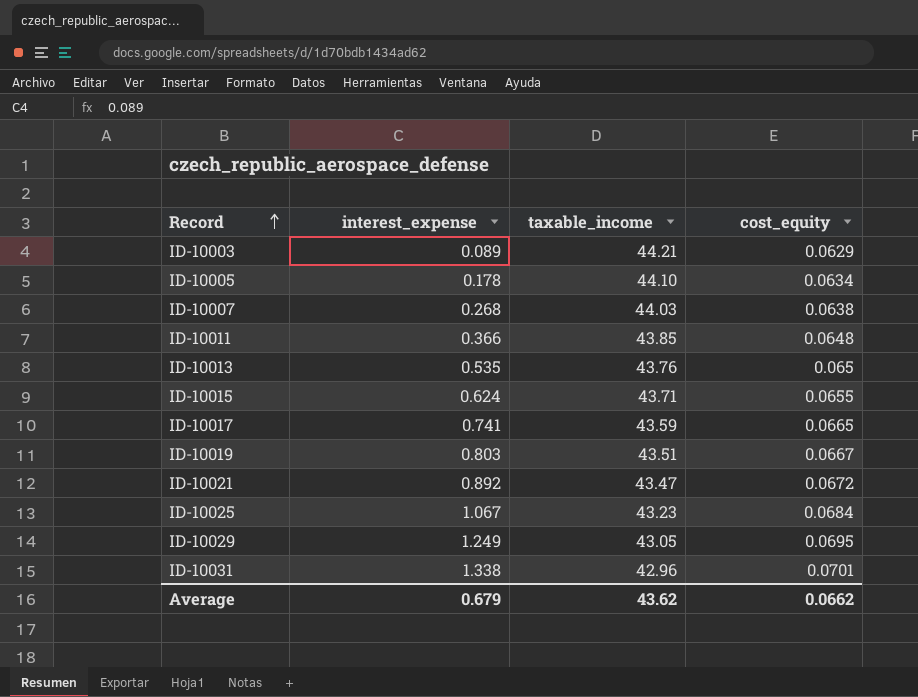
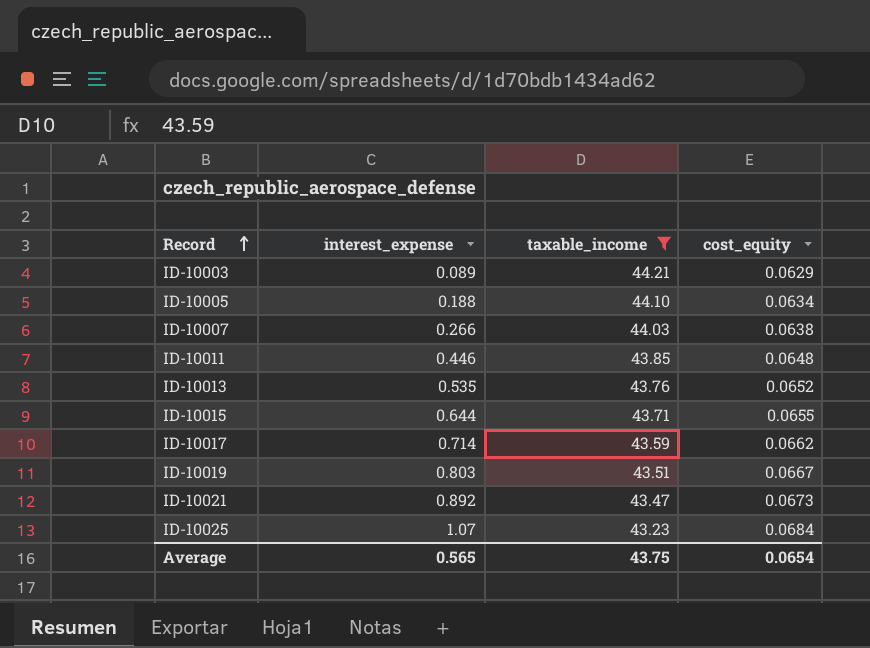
filter: none -> taxable_income >= 43.23
ID-10005 | interest_expense: 0.178 -> 0.188
ID-10007 | interest_expense: 0.268 -> 0.266
ID-10011 | interest_expense: 0.366 -> 0.446
ID-10013 | cost_equity: 0.065 -> 0.0652
ID-10015 | interest_expense: 0.624 -> 0.644
ID-10017 | interest_expense: 0.741 -> 0.714
ID-10017 | cost_equity: 0.0665 -> 0.0662
ID-10021 | cost_equity: 0.0672 -> 0.0673
ID-10025 | interest_expense: 1.067 -> 1.07
Average | interest_expense: 0.679 -> 0.565
Average | taxable_income: 43.62 -> 43.75
Average | cost_equity: 0.0662 -> 0.0654

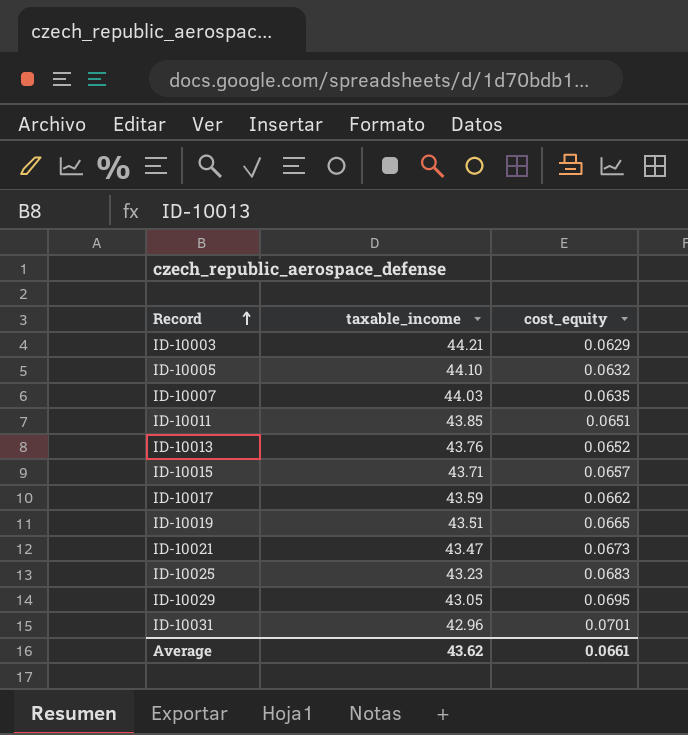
filter: taxable_income >= 43.23 -> none
column interest_expense | position: 2 -> none
ID-10005 | cost_equity: 0.0634 -> 0.0632
ID-10007 | cost_equity: 0.0638 -> 0.0635
ID-10011 | cost_equity: 0.0648 -> 0.0651
ID-10015 | cost_equity: 0.0655 -> 0.0657
ID-10019 | cost_equity: 0.0667 -> 0.0665
ID-10025 | cost_equity: 0.0684 -> 0.0683
Average | taxable_income: 43.75 -> 43.62
Average | cost_equity: 0.0654 -> 0.0661

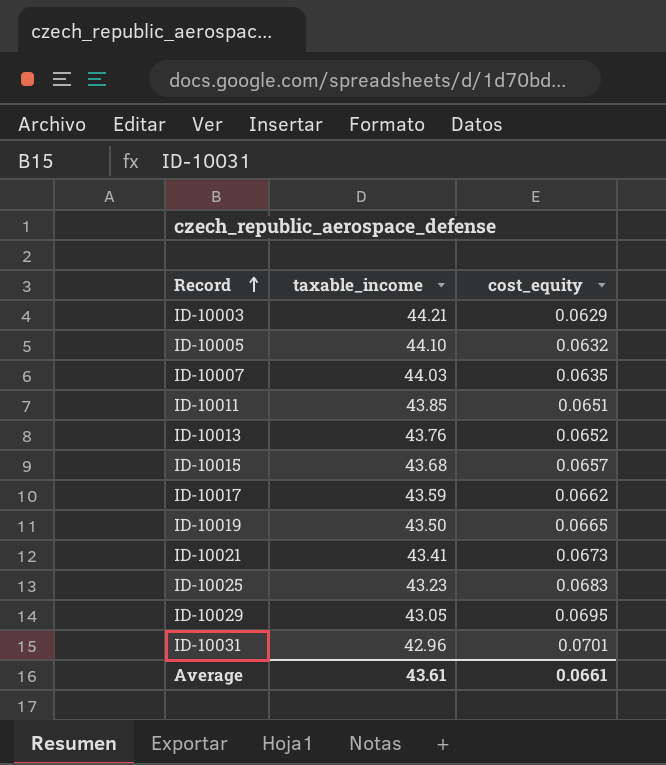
ID-10015 | taxable_income: 43.71 -> 43.68
ID-10019 | taxable_income: 43.51 -> 43.50
ID-10021 | taxable_income: 43.47 -> 43.41
Average | taxable_income: 43.62 -> 43.61

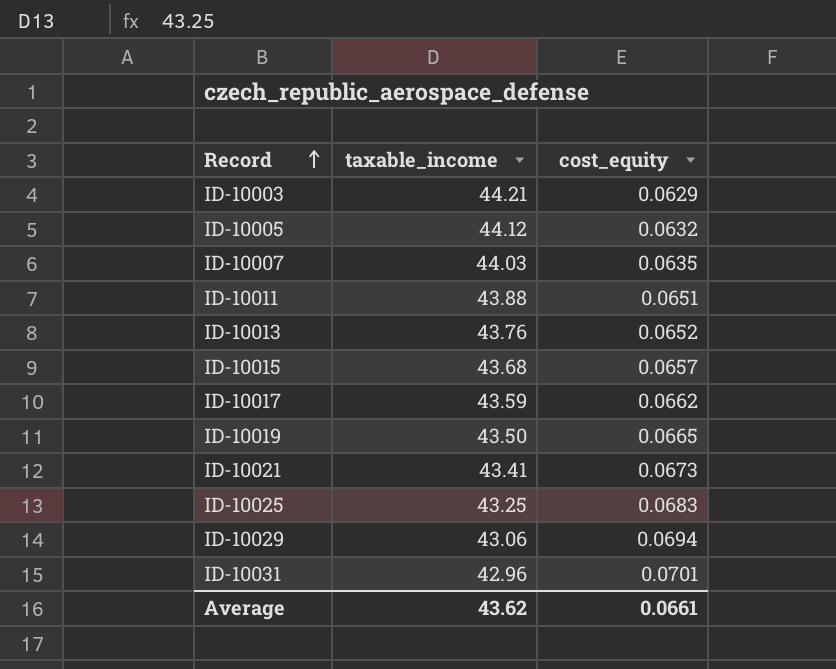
ID-10005 | taxable_income: 44.10 -> 44.12
ID-10011 | taxable_income: 43.85 -> 43.88
ID-10025 | taxable_income: 43.23 -> 43.25
ID-10029 | taxable_income: 43.05 -> 43.06
ID-10029 | cost_equity: 0.0695 -> 0.0694
Average | taxable_income: 43.61 -> 43.62

